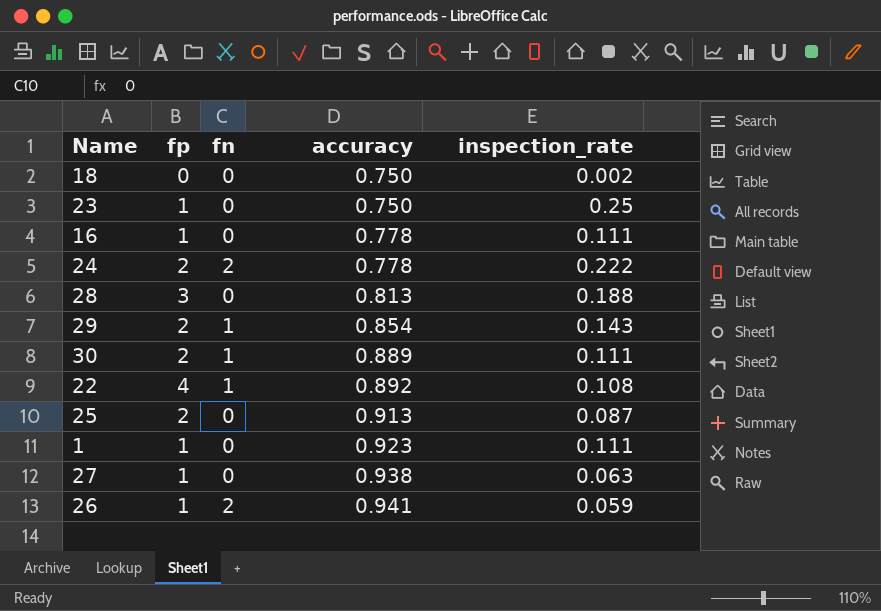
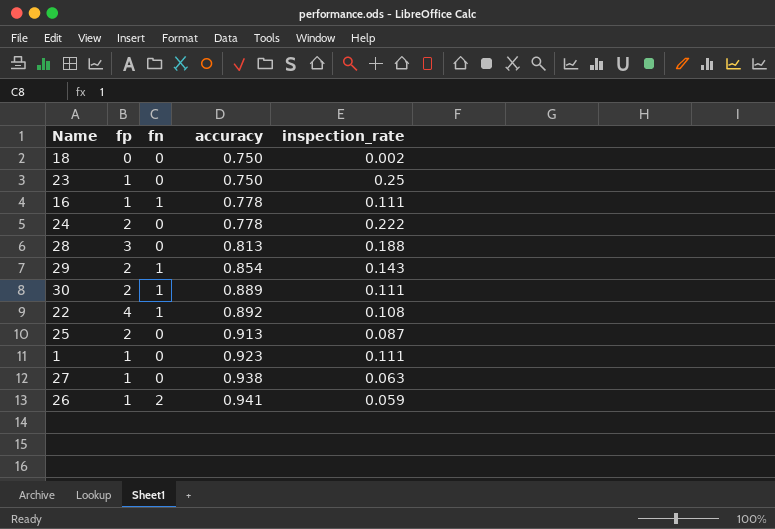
16 | fn: 0 -> 1
24 | fn: 2 -> 0

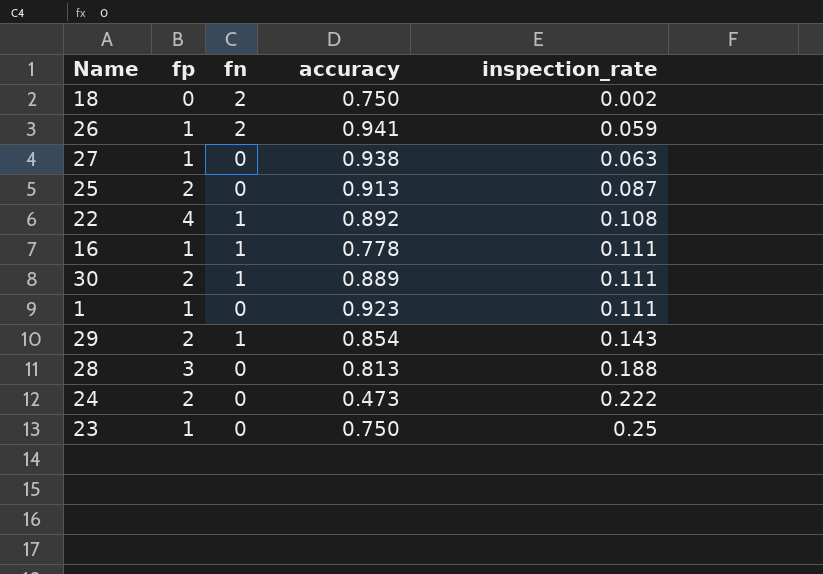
row order: accuracy ascending -> inspection_rate ascending
18 | fn: 0 -> 2
24 | accuracy: 0.778 -> 0.473

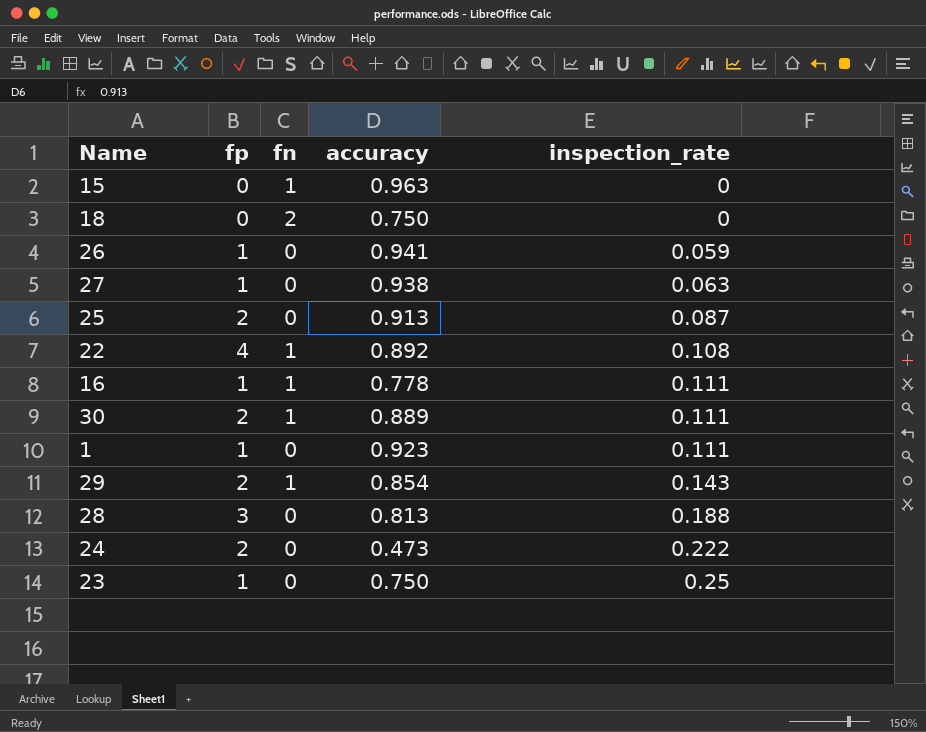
row 15: none -> 0 | 1 | 0.963 | 0
18 | inspection_rate: 0.002 -> 0
26 | fn: 2 -> 0

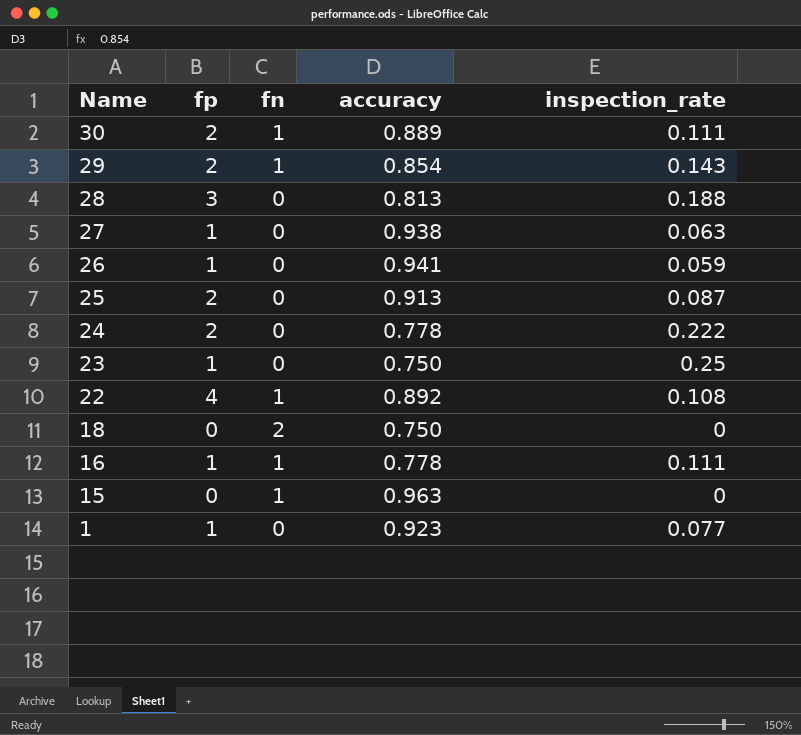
row order: inspection_rate ascending -> Name descending
24 | accuracy: 0.473 -> 0.778
1 | inspection_rate: 0.111 -> 0.077

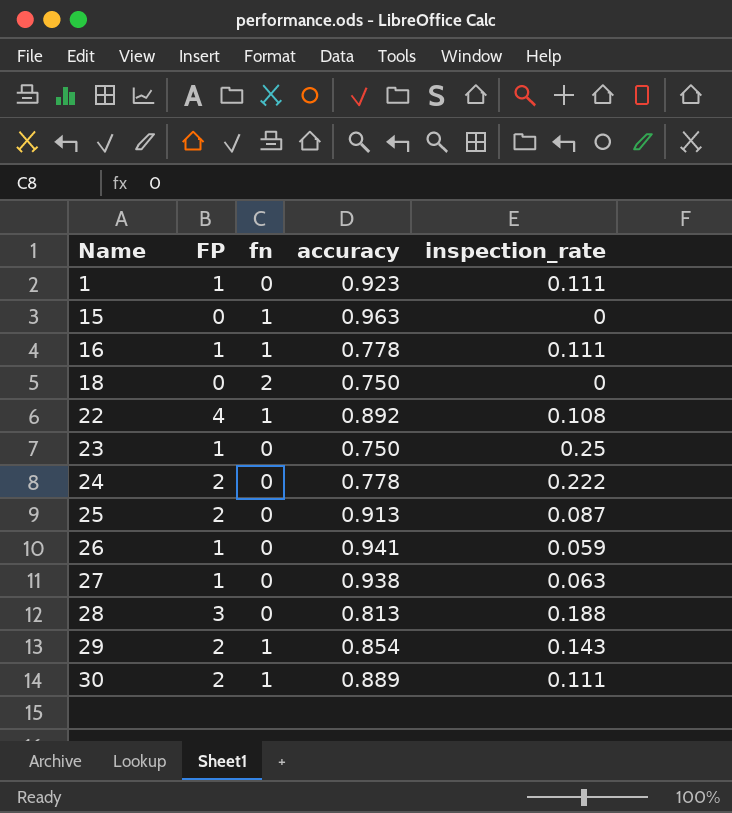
row order: Name descending -> Name ascending
column name: fp -> FP
1 | inspection_rate: 0.077 -> 0.111

